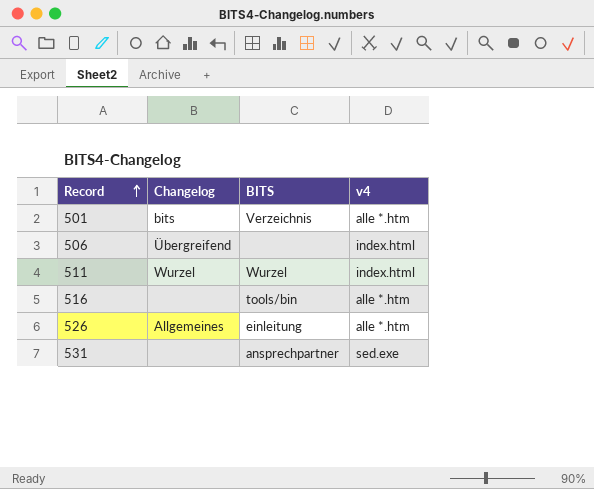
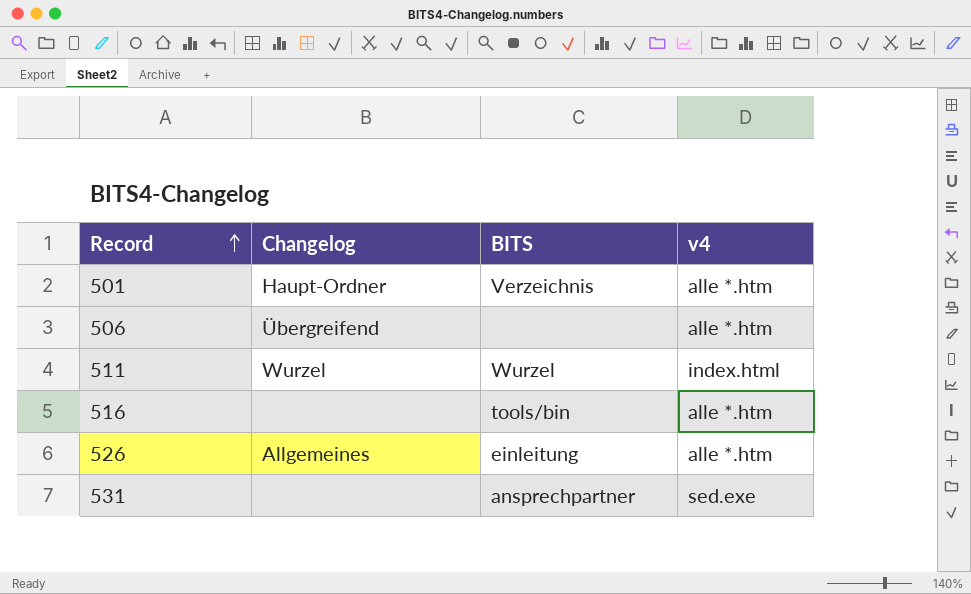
501 | Changelog: bits -> Haupt-Ordner
506 | v4: index.html -> alle *.htm

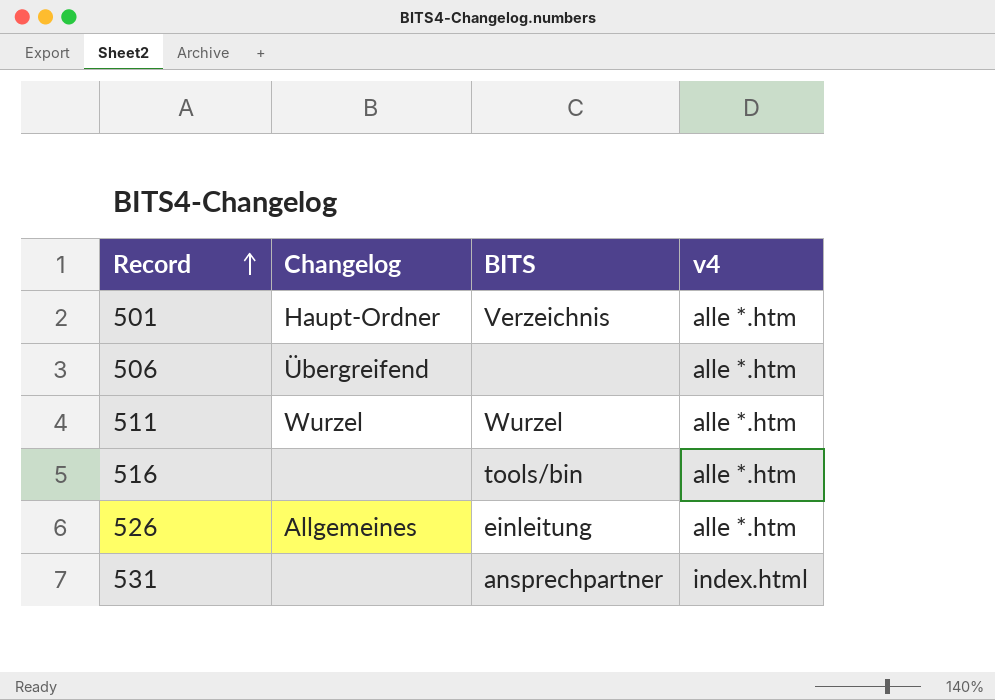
511 | v4: index.html -> alle *.htm
531 | v4: sed.exe -> index.html

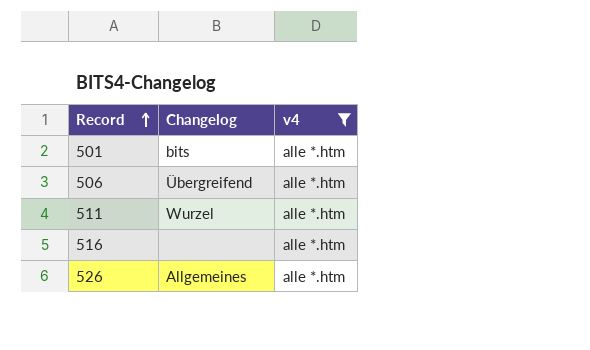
filter: none -> v4 = alle *.htm
column BITS | position: 3 -> none
501 | Changelog: Haupt-Ordner -> bits

